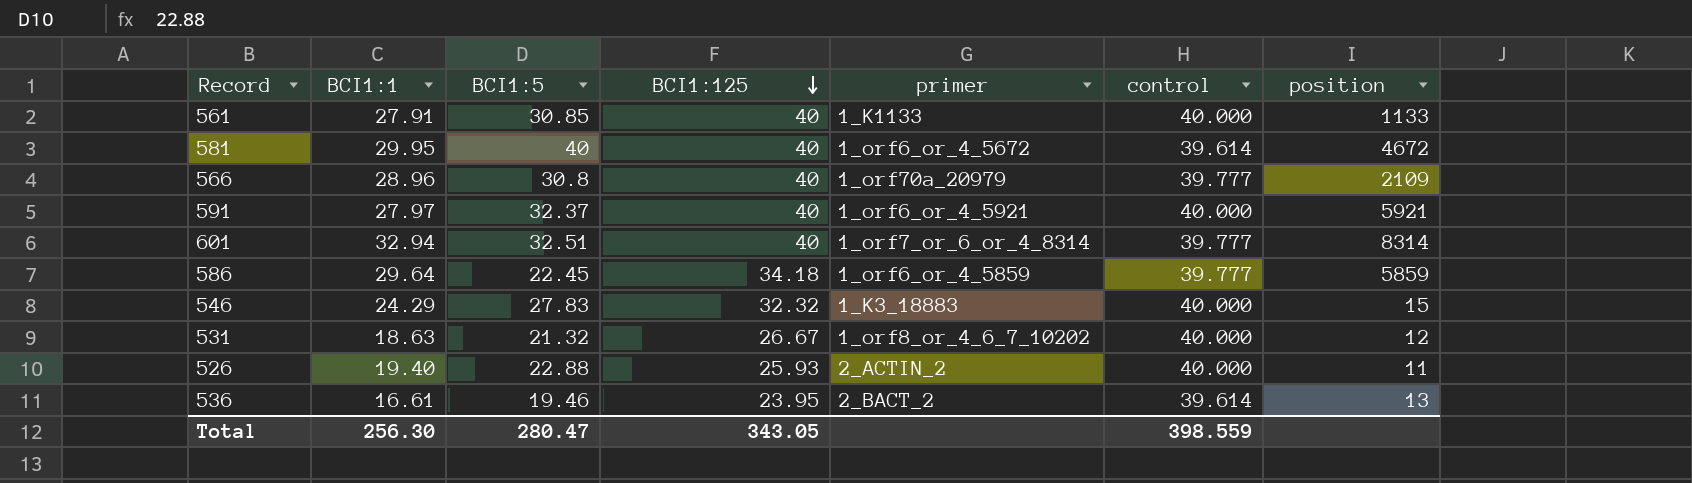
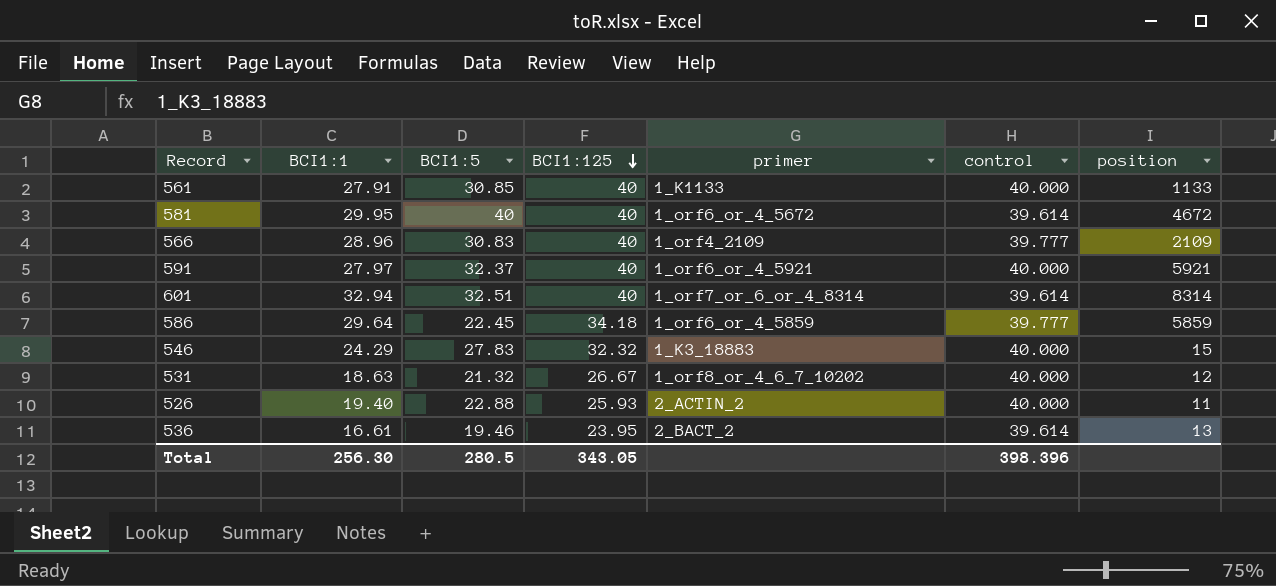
566 | BCI1:5: 30.8 -> 30.83
566 | primer: 1_orf70a_20979 -> 1_orf4_2109
601 | control: 39.777 -> 39.614
Total | BCI1:5: 280.47 -> 280.5
Total | control: 398.559 -> 398.396

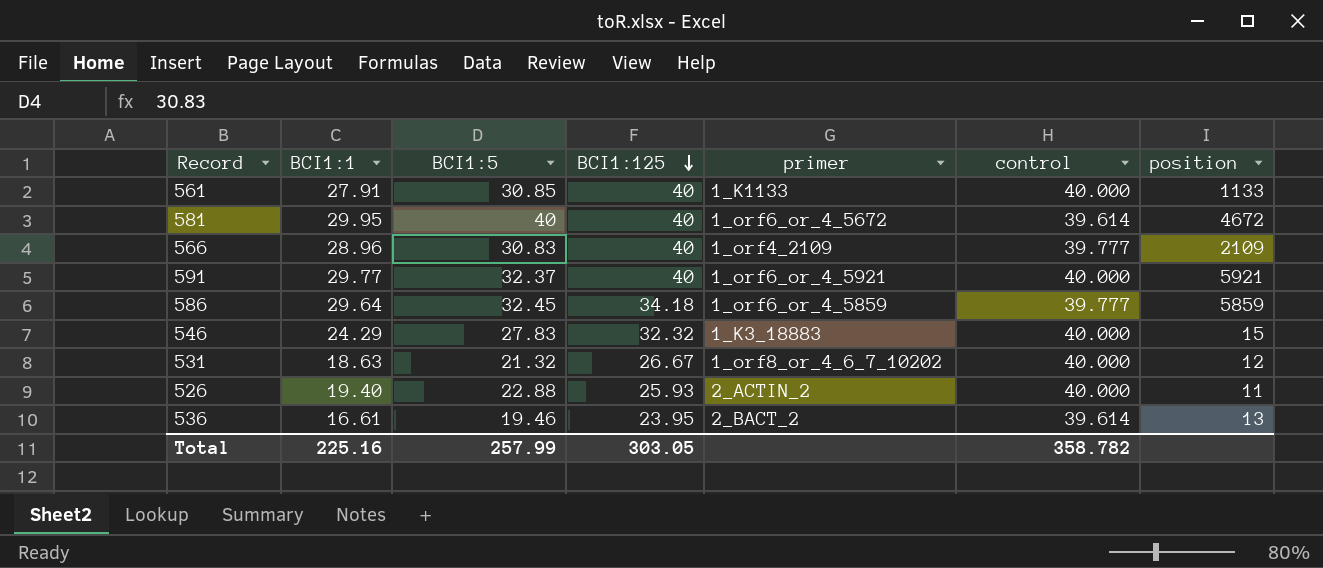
row 601: 32.94 | 32.51 | 40 | 1_orf7_or_6_or_4_8314 | 39.614 | 8314 -> none
591 | BCI1:1: 27.97 -> 29.77
586 | BCI1:5: 22.45 -> 32.45
Total | BCI1:1: 256.30 -> 225.16
Total | BCI1:5: 280.5 -> 257.99
Total | BCI1:125: 343.05 -> 303.05
Total | control: 398.396 -> 358.782

